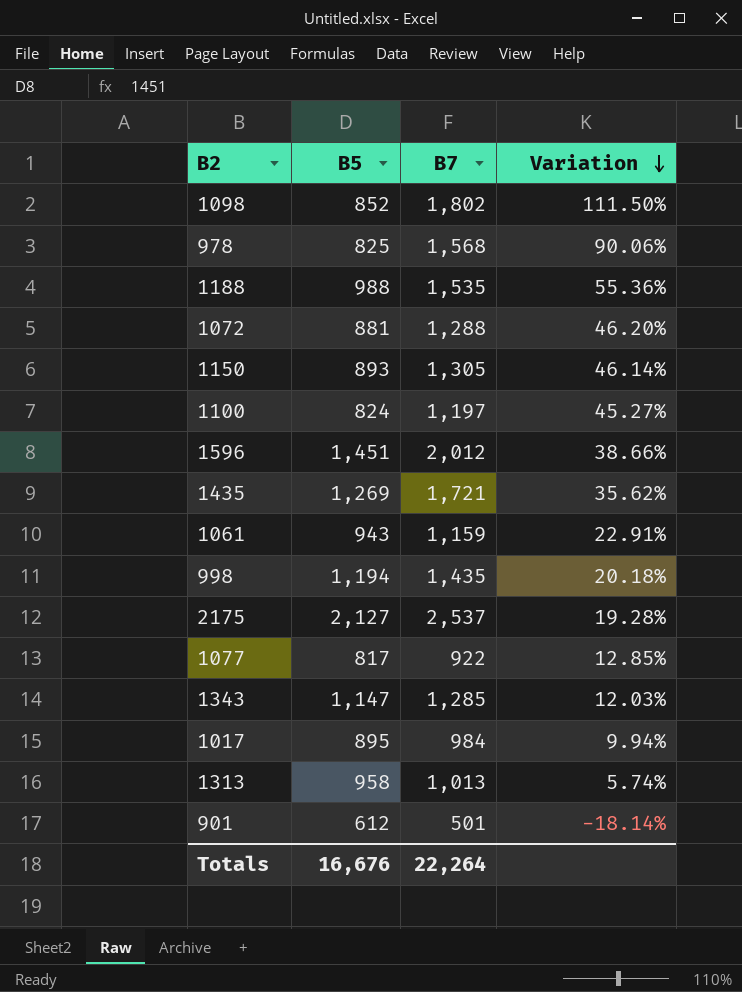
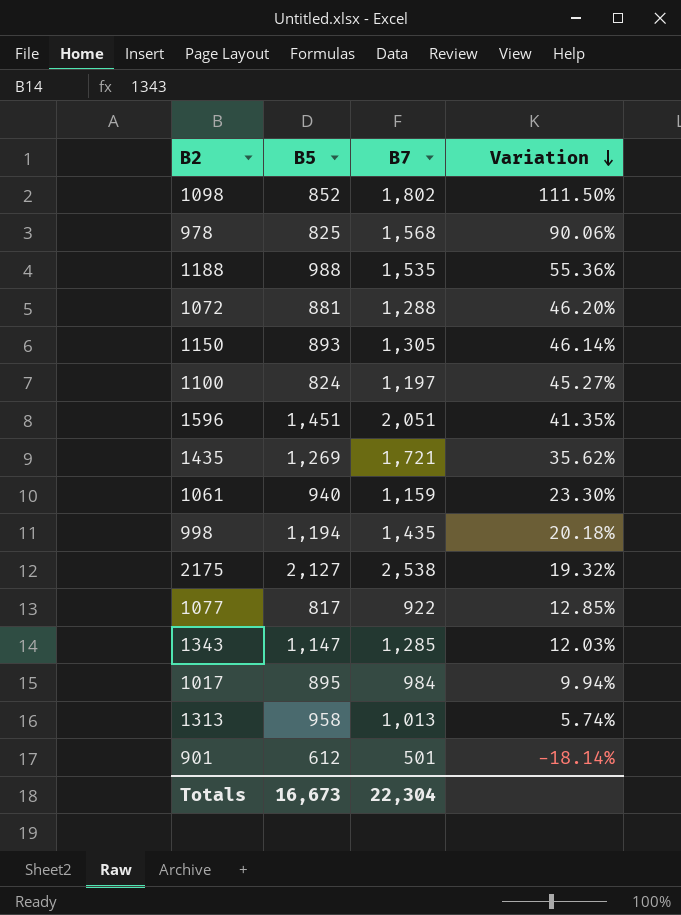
1596 | B7: 2,012 -> 2,051
1596 | Variation: 38.66% -> 41.35%
1061 | B5: 943 -> 940
1061 | Variation: 22.91% -> 23.30%
2175 | B7: 2,537 -> 2,538
2175 | Variation: 19.28% -> 19.32%
Totals | B5: 16,676 -> 16,673
Totals | B7: 22,264 -> 22,304

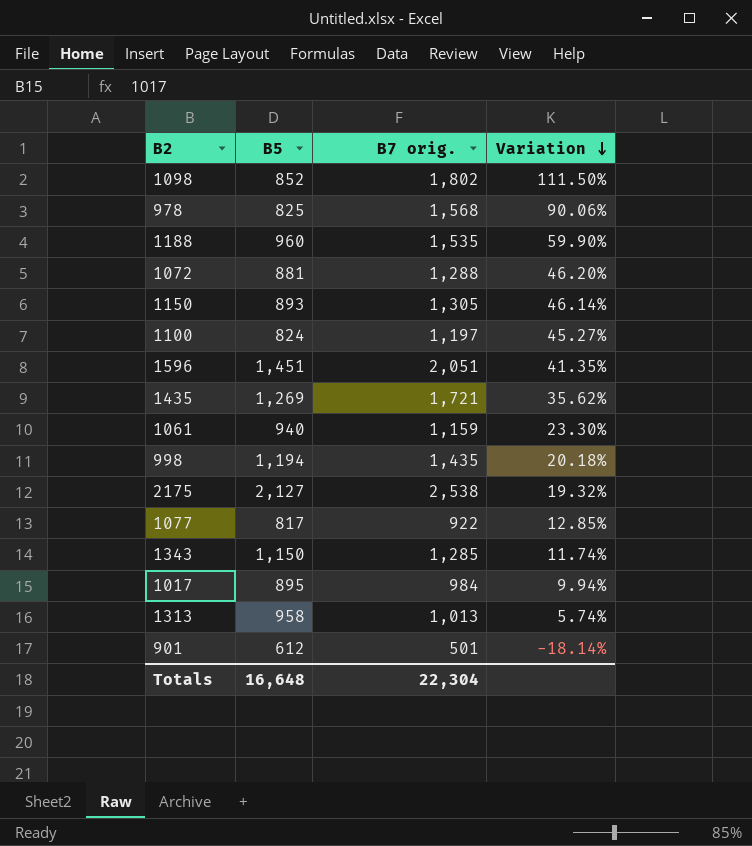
column name: B7 -> B7 orig.
1188 | B5: 988 -> 960
1188 | Variation: 55.36% -> 59.90%
1343 | B5: 1,147 -> 1,150
1343 | Variation: 12.03% -> 11.74%
Totals | B5: 16,673 -> 16,648

